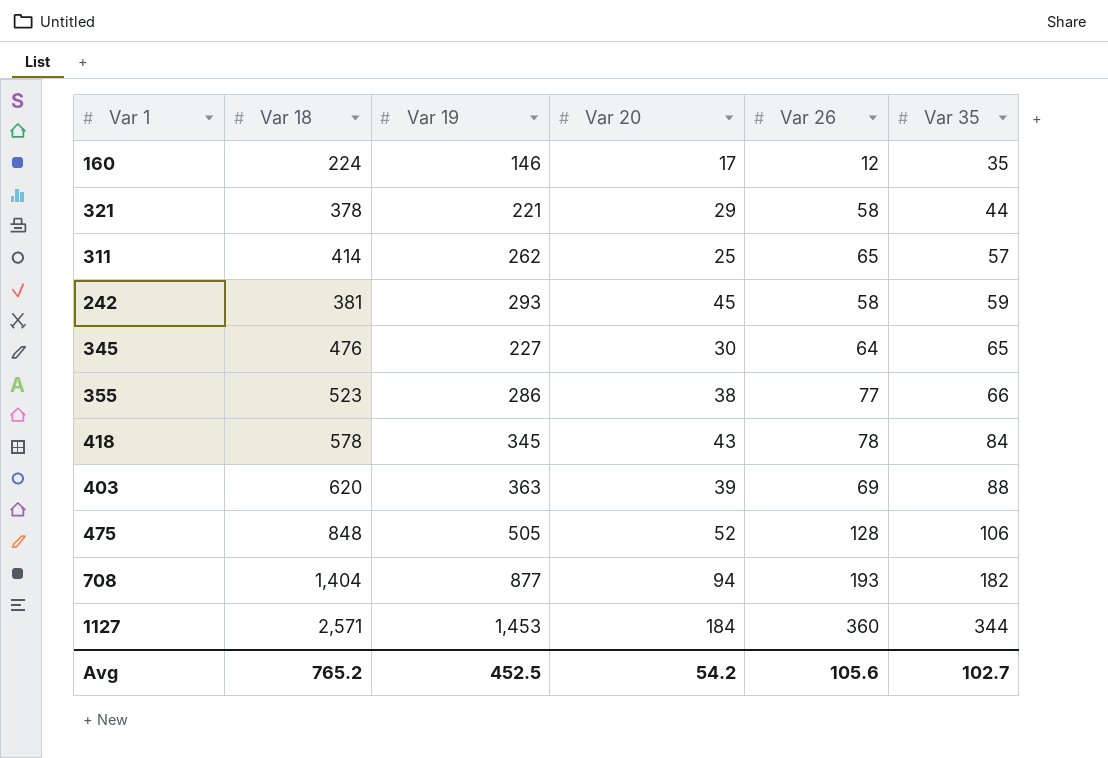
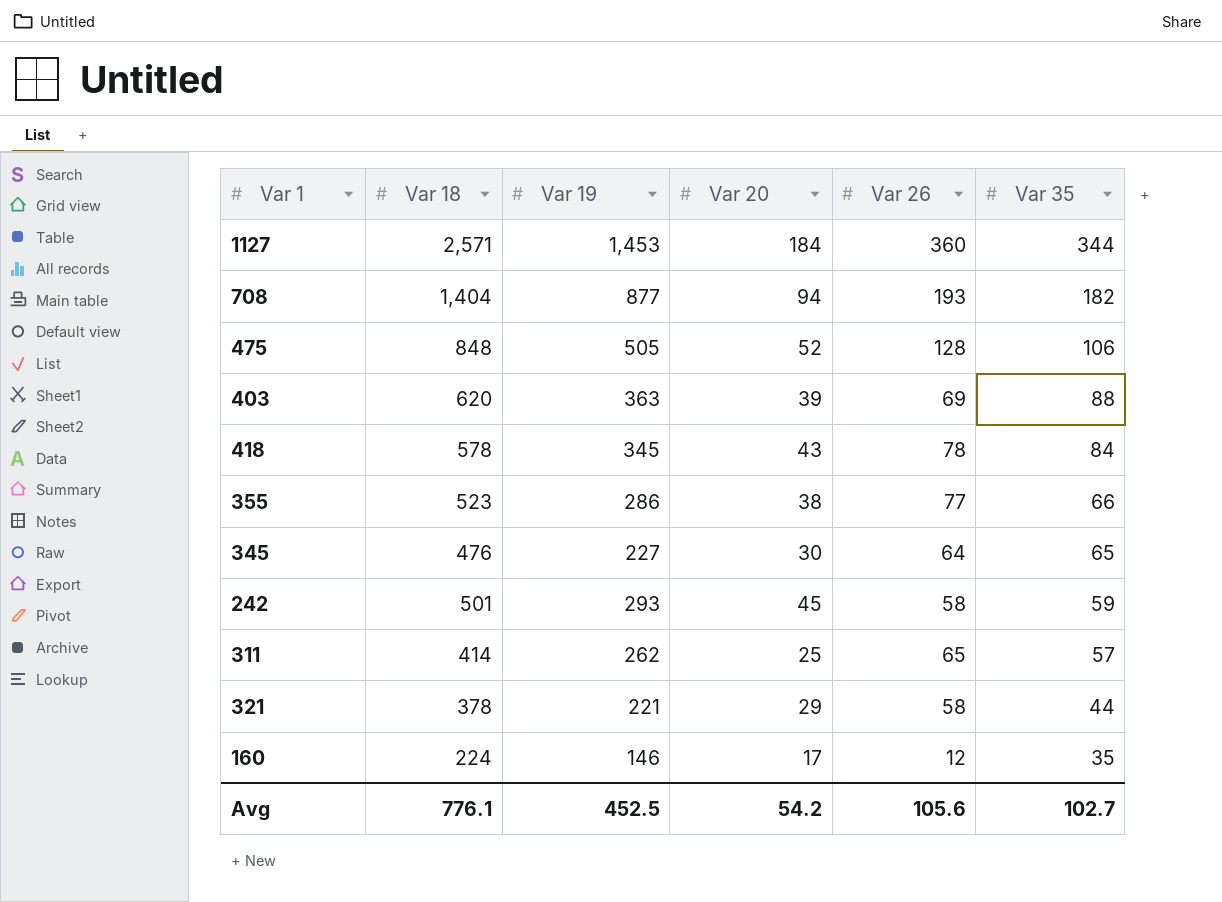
row order: Var 35 ascending -> Var 35 descending
242 | Var 18: 381 -> 501
Avg | Var 18: 765.2 -> 776.1

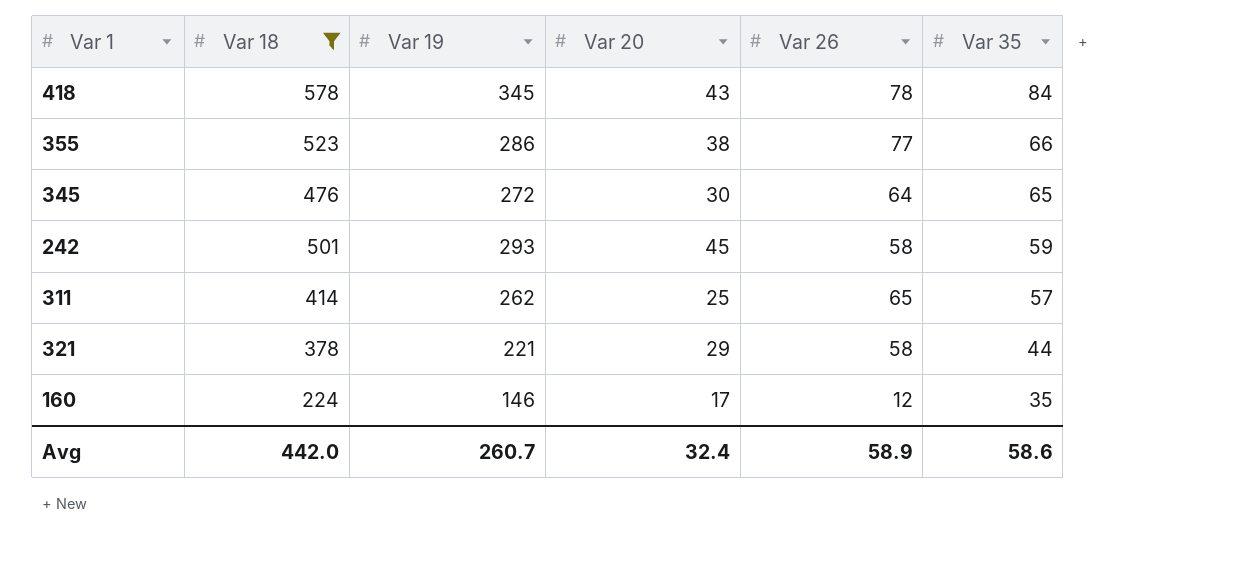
filter: none -> Var 18 <= 578
345 | Var 19: 227 -> 272
Avg | Var 18: 776.1 -> 442.0
Avg | Var 19: 452.5 -> 260.7
Avg | Var 20: 54.2 -> 32.4
Avg | Var 26: 105.6 -> 58.9
Avg | Var 35: 102.7 -> 58.6

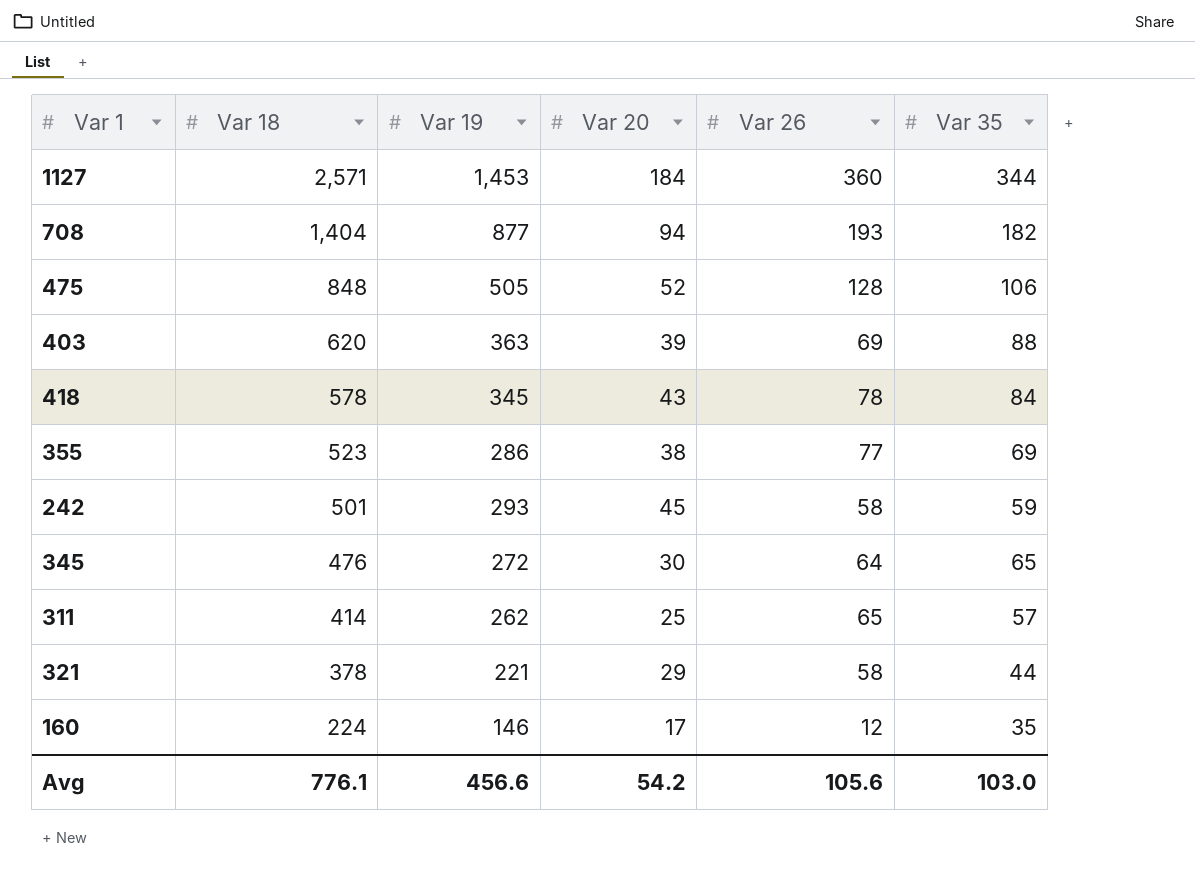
filter: Var 18 <= 578 -> none
row order: Var 35 descending -> Var 18 descending
355 | Var 35: 66 -> 69
Avg | Var 18: 442.0 -> 776.1
Avg | Var 19: 260.7 -> 456.6
Avg | Var 20: 32.4 -> 54.2
Avg | Var 26: 58.9 -> 105.6
Avg | Var 35: 58.6 -> 103.0

